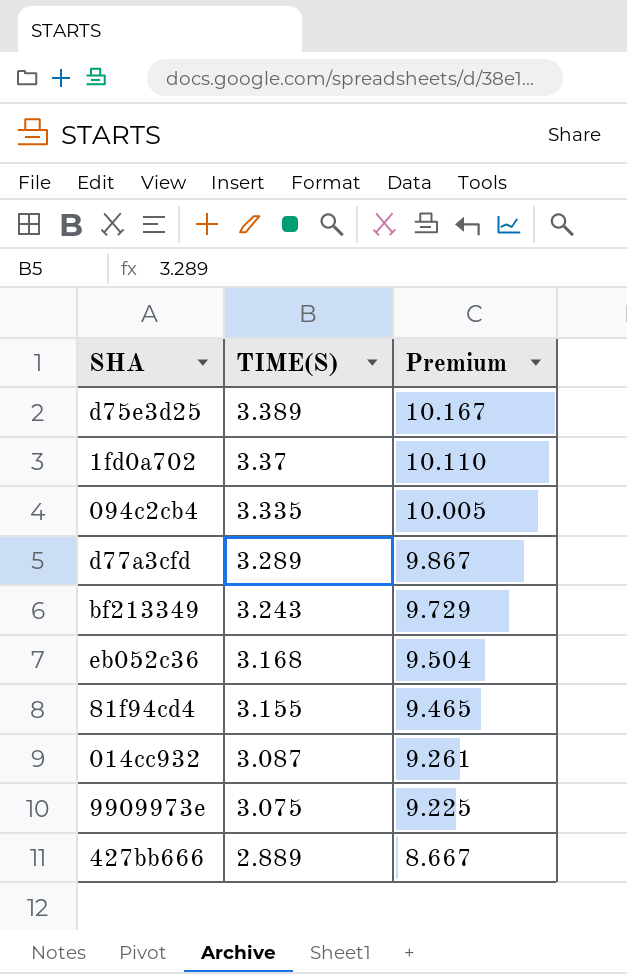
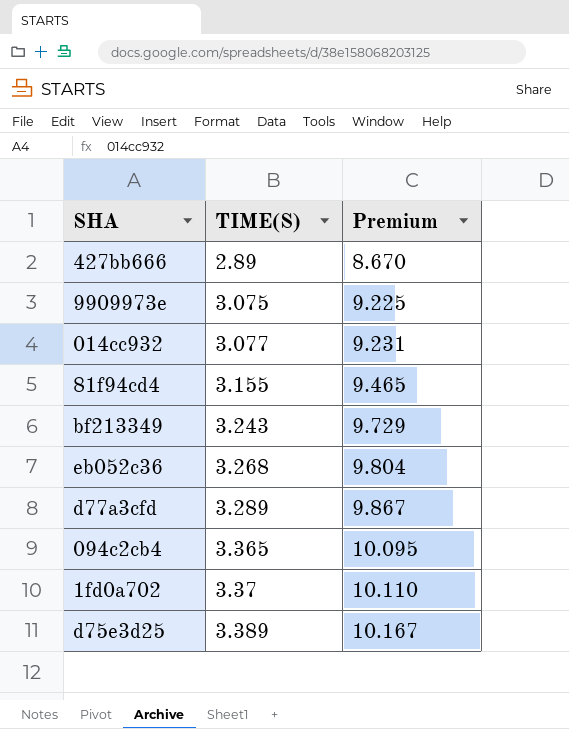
row order: TIME(S) descending -> TIME(S) ascending
427bb666 | TIME(S): 2.889 -> 2.89
427bb666 | Premium: 8.667 -> 8.670
014cc932 | TIME(S): 3.087 -> 3.077
014cc932 | Premium: 9.261 -> 9.231
eb052c36 | TIME(S): 3.168 -> 3.268
eb052c36 | Premium: 9.504 -> 9.804
094c2cb4 | TIME(S): 3.335 -> 3.365
094c2cb4 | Premium: 10.005 -> 10.095

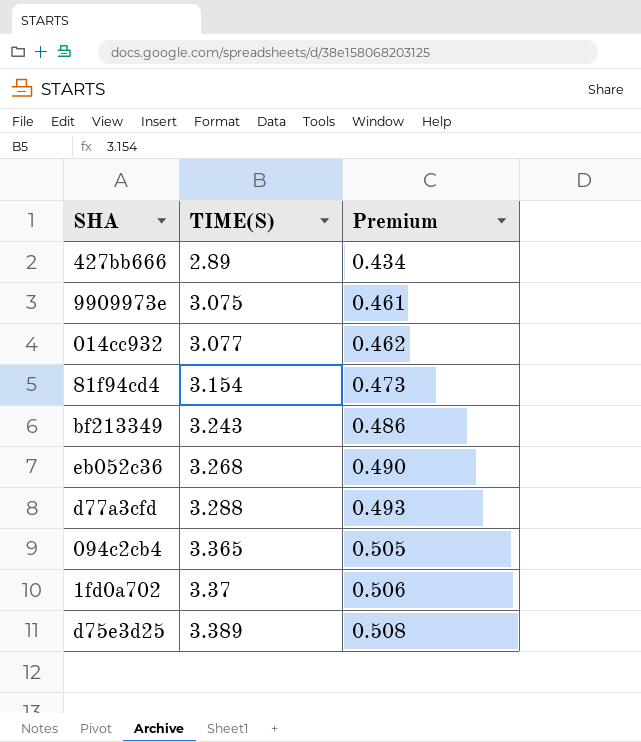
column Premium | formula: [TIME(S)] * 3 -> [TIME(S)] * 0.15
81f94cd4 | TIME(S): 3.155 -> 3.154
d77a3cfd | TIME(S): 3.289 -> 3.288

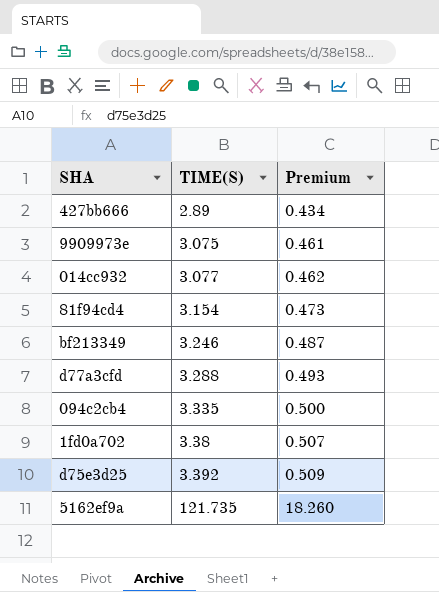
row eb052c36: 3.268 | 0.490 -> none
bf213349 | TIME(S): 3.243 -> 3.246
bf213349 | Premium: 0.486 -> 0.487
094c2cb4 | TIME(S): 3.365 -> 3.335
094c2cb4 | Premium: 0.505 -> 0.500
1fd0a702 | TIME(S): 3.37 -> 3.38
1fd0a702 | Premium: 0.506 -> 0.507
d75e3d25 | TIME(S): 3.389 -> 3.392
d75e3d25 | Premium: 0.508 -> 0.509
row 5162ef9a: none -> 121.735 | 18.260

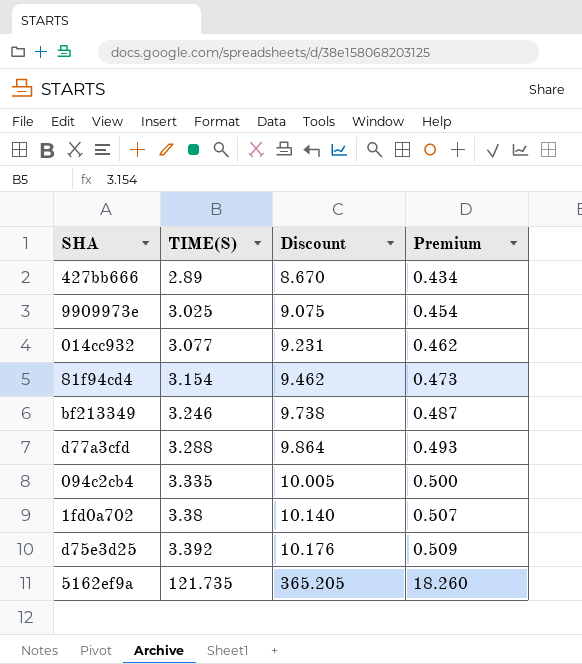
column Discount | formula: none -> [TIME(S)] * 3
9909973e | TIME(S): 3.075 -> 3.025
9909973e | Premium: 0.461 -> 0.454

